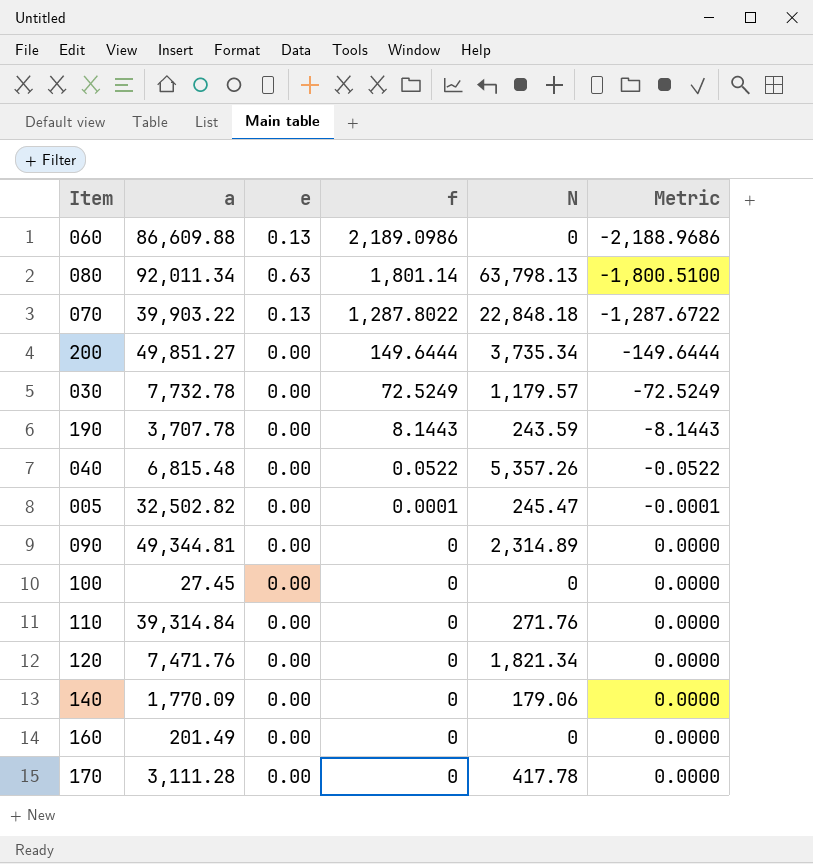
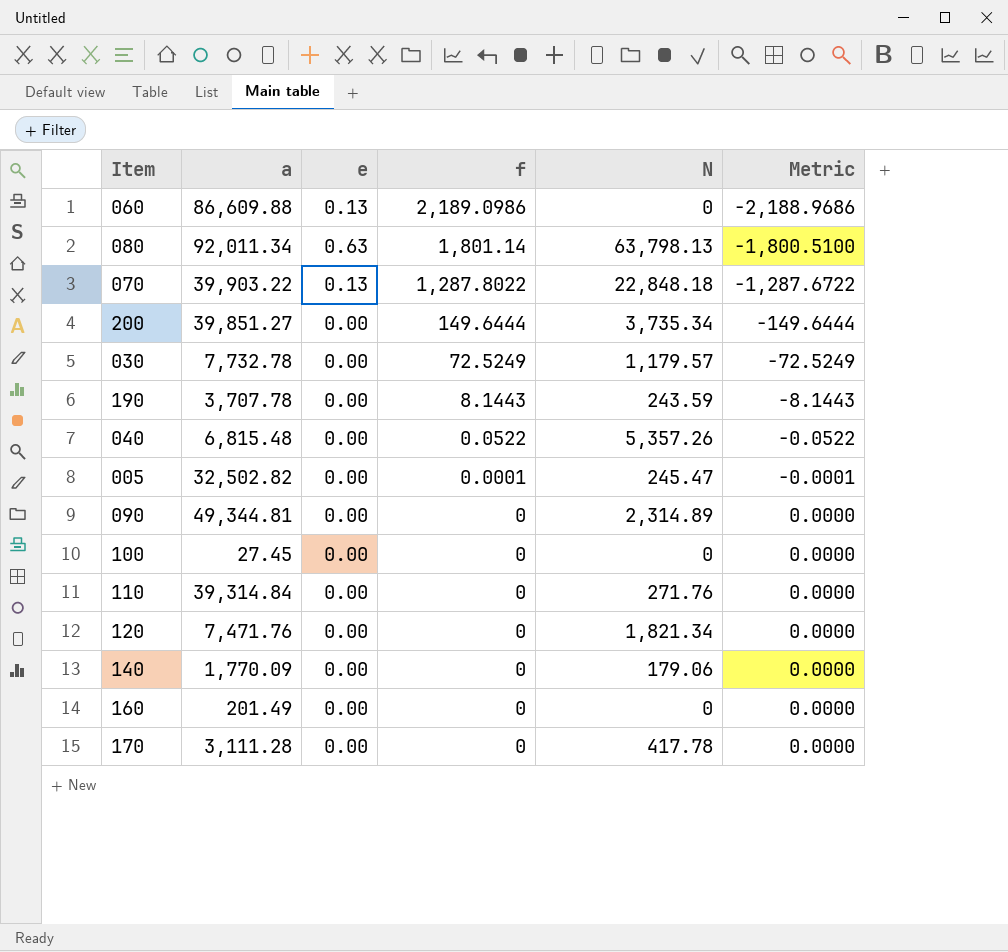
200 | a: 49,851.27 -> 39,851.27

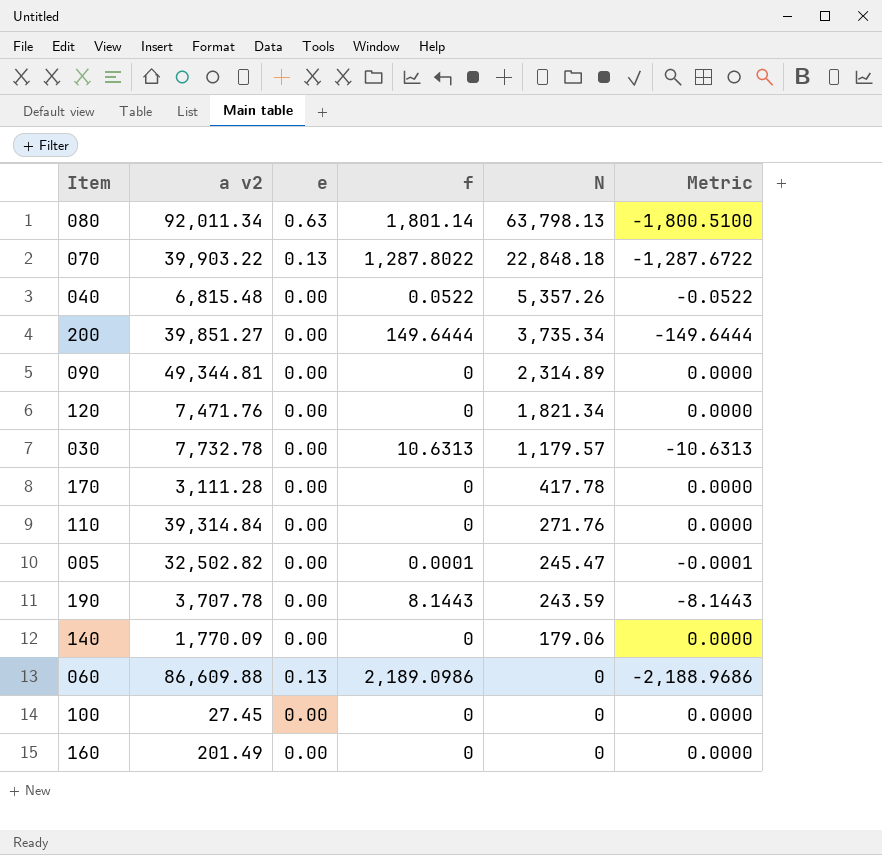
row order: f descending -> N descending
column name: a -> a v2
030 | f: 72.5249 -> 10.6313
030 | Metric: -72.5249 -> -10.6313

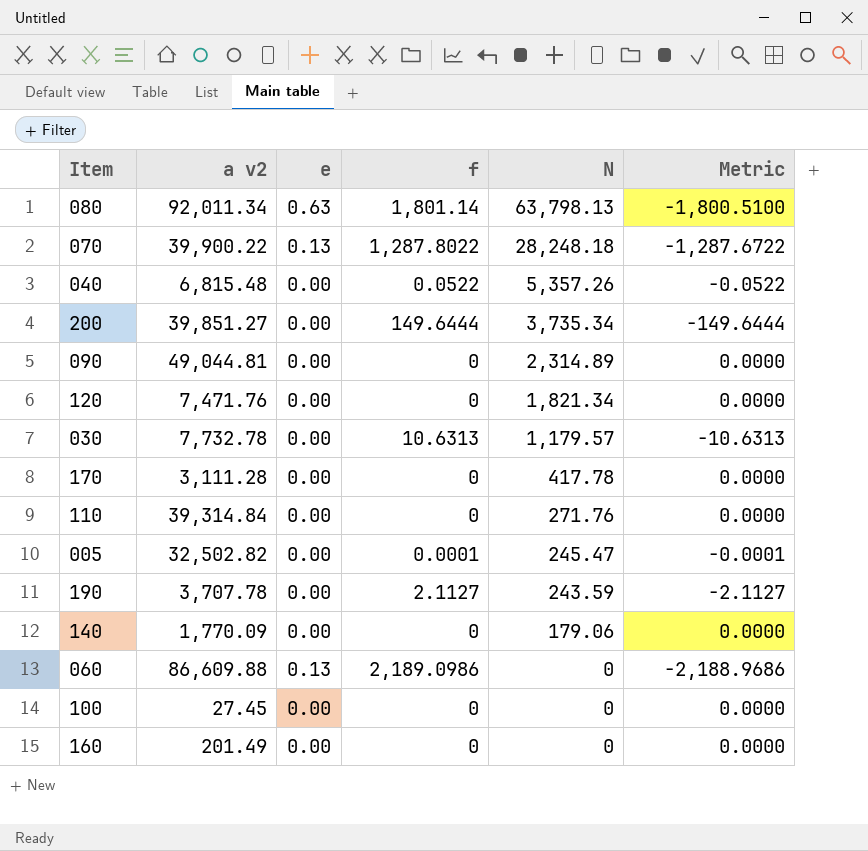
070 | a v2: 39,903.22 -> 39,900.22
070 | N: 22,848.18 -> 28,248.18
090 | a v2: 49,344.81 -> 49,044.81
190 | f: 8.1443 -> 2.1127
190 | Metric: -8.1443 -> -2.1127

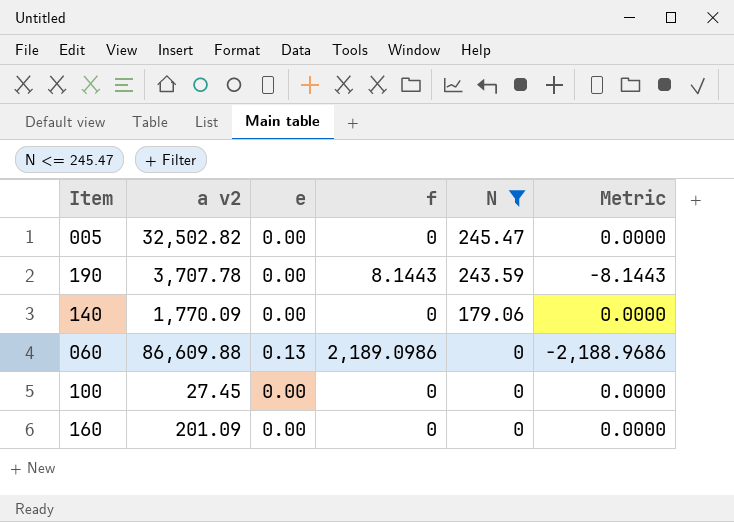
filter: none -> N <= 245.47
005 | f: 0.0001 -> 0
005 | Metric: -0.0001 -> 0.0000
190 | f: 2.1127 -> 8.1443
190 | Metric: -2.1127 -> -8.1443
160 | a v2: 201.49 -> 201.09

